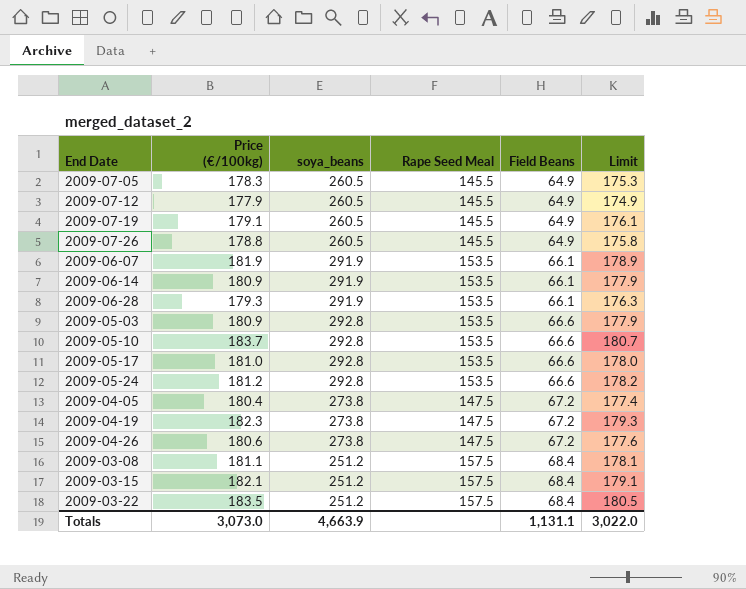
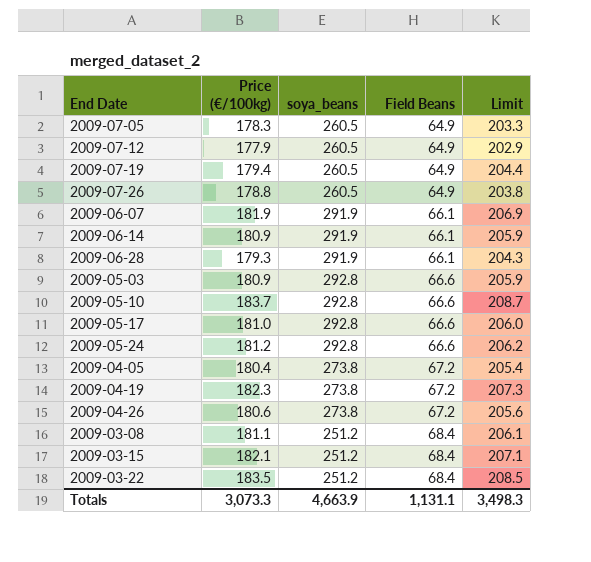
column Rape Seed Meal | position: 4 -> none
column Limit | formula: [Price (€/100kg)] - 3 -> [Price (€/100kg)] + 25
2009-07-19 | Price (€/100kg): 179.1 -> 179.4
Totals | Price (€/100kg): 3,073.0 -> 3,073.3
Totals | Limit: 3,022.0 -> 3,498.3

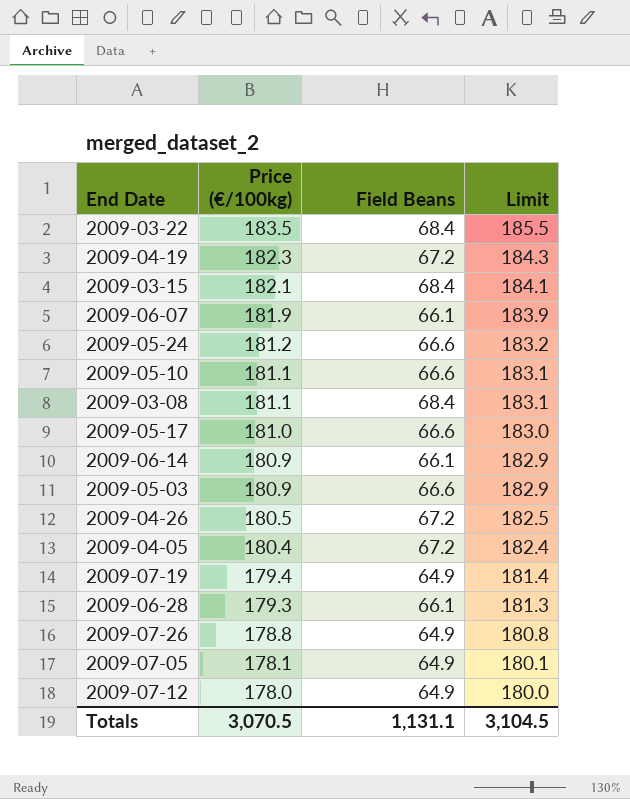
row order: Field Beans ascending -> Price (€/100kg) descending
column soya_beans | position: 3 -> none
column Limit | formula: [Price (€/100kg)] + 25 -> [Price (€/100kg)] + 2
2009-05-10 | Price (€/100kg): 183.7 -> 181.1
2009-04-26 | Price (€/100kg): 180.6 -> 180.5
2009-07-05 | Price (€/100kg): 178.3 -> 178.1
2009-07-12 | Price (€/100kg): 177.9 -> 178.0
Totals | Price (€/100kg): 3,073.3 -> 3,070.5
Totals | Limit: 3,498.3 -> 3,104.5

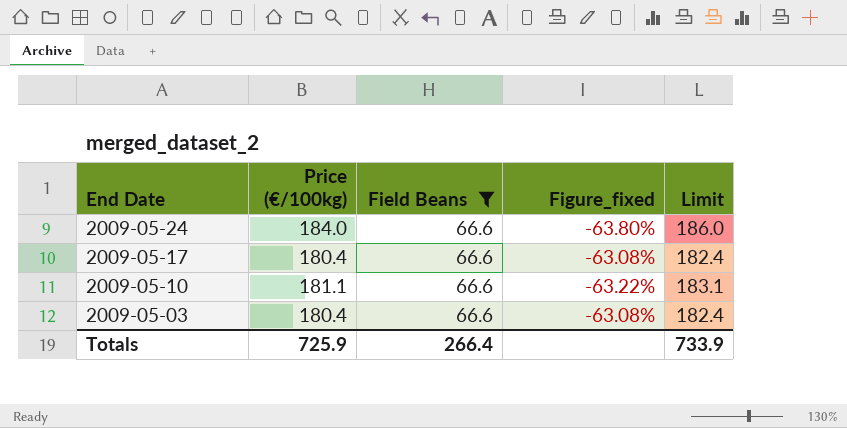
filter: none -> Field Beans = 66.6
row order: Price (€/100kg) descending -> End Date descending
column Figure_fixed | formula: none -> ([Field Beans] - [Price (€/100kg)]) / [Price (€/100kg)]
2009-05-24 | Price (€/100kg): 181.2 -> 184.0
2009-05-24 | Limit: 183.2 -> 186.0
2009-05-17 | Price (€/100kg): 181.0 -> 180.4
2009-05-17 | Limit: 183.0 -> 182.4
2009-05-03 | Price (€/100kg): 180.9 -> 180.4
2009-05-03 | Limit: 182.9 -> 182.4
Totals | Price (€/100kg): 3,070.5 -> 725.9
Totals | Field Beans: 1,131.1 -> 266.4
Totals | Limit: 3,104.5 -> 733.9

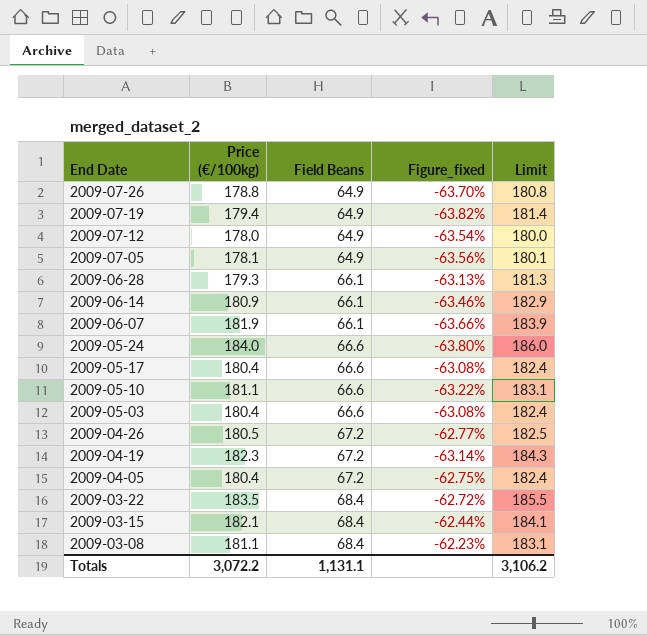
filter: Field Beans = 66.6 -> none
Totals | Price (€/100kg): 725.9 -> 3,072.2
Totals | Field Beans: 266.4 -> 1,131.1
Totals | Limit: 733.9 -> 3,106.2

